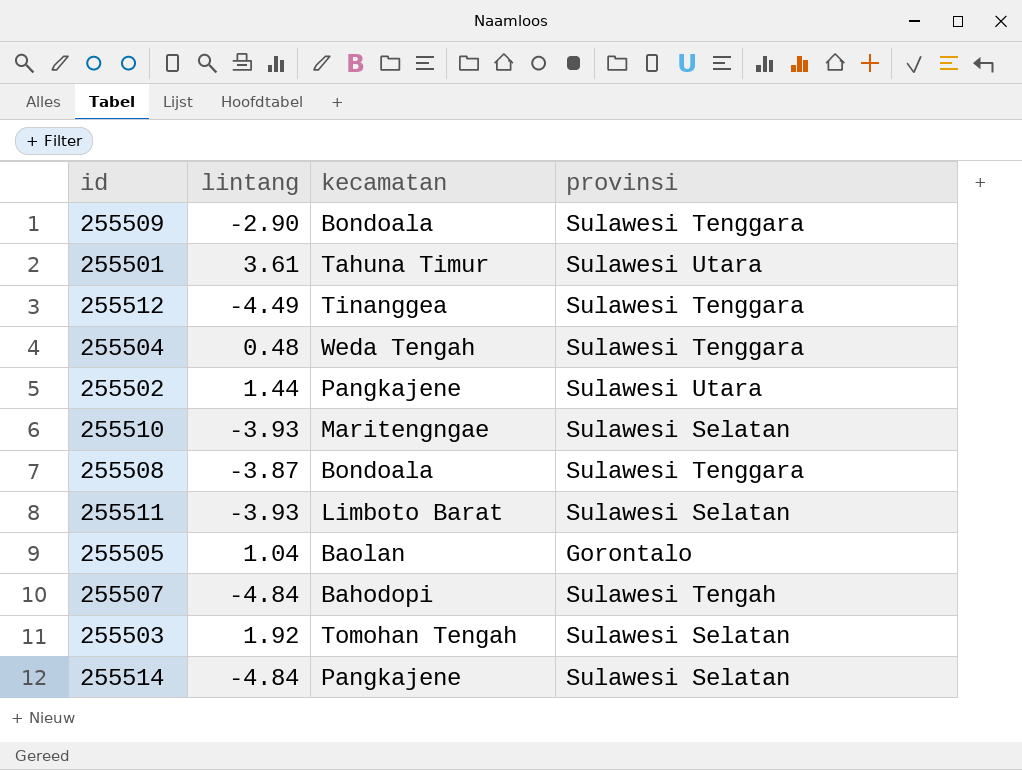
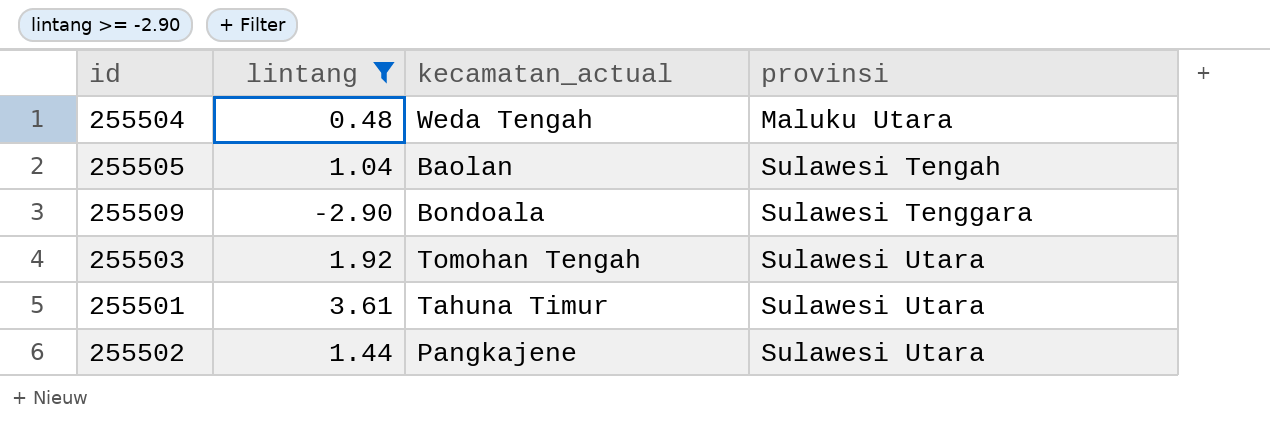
filter: none -> lintang >= -2.90
row order: none -> provinsi ascending
column name: kecamatan -> kecamatan_actual
255504 | provinsi: Sulawesi Tenggara -> Maluku Utara
255505 | provinsi: Gorontalo -> Sulawesi Tengah
255503 | provinsi: Sulawesi Selatan -> Sulawesi Utara

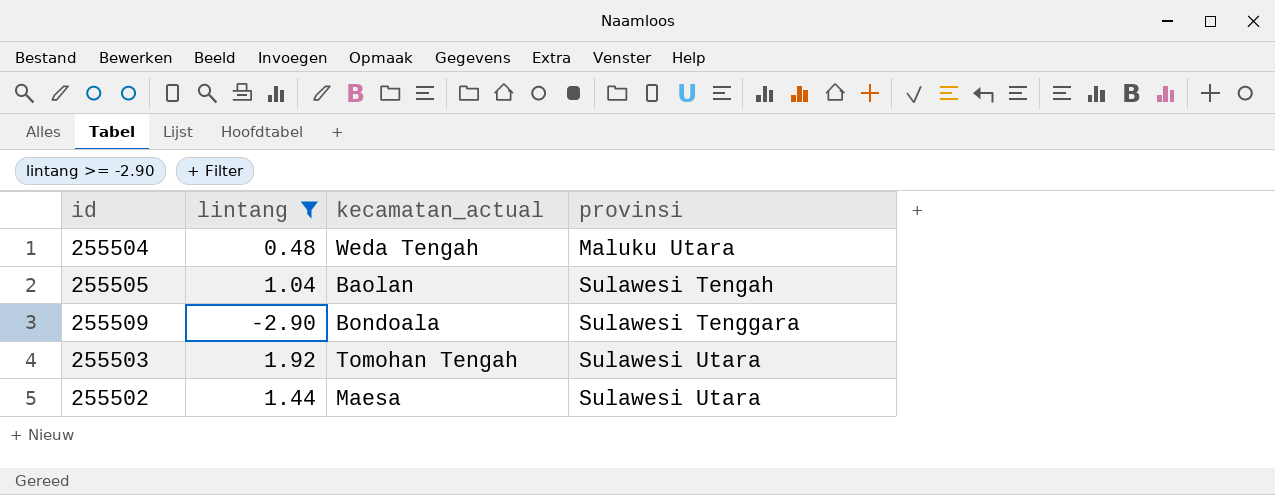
row 255501: 3.61 | Tahuna Timur | Sulawesi Utara -> none
255502 | kecamatan_actual: Pangkajene -> Maesa

